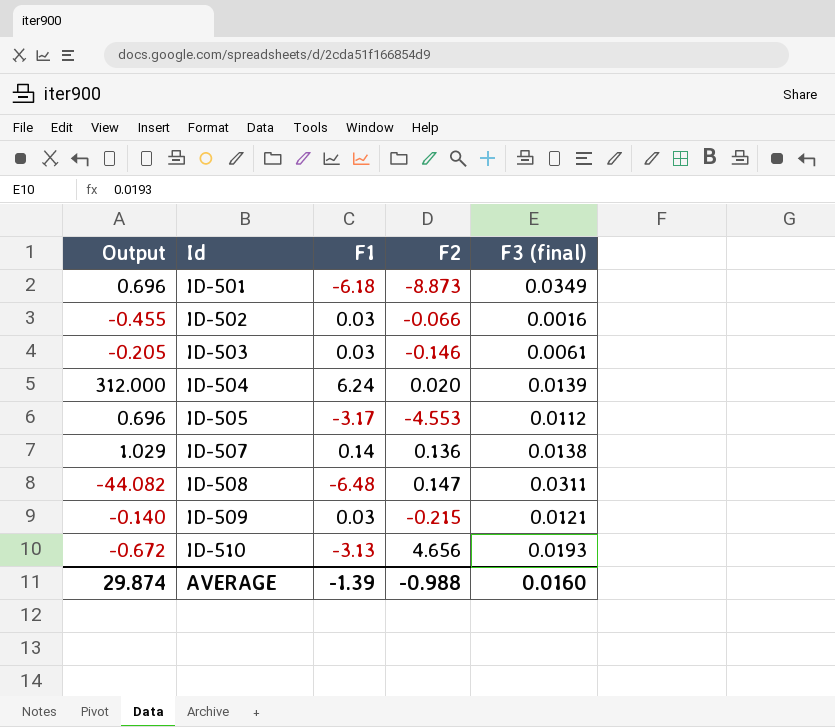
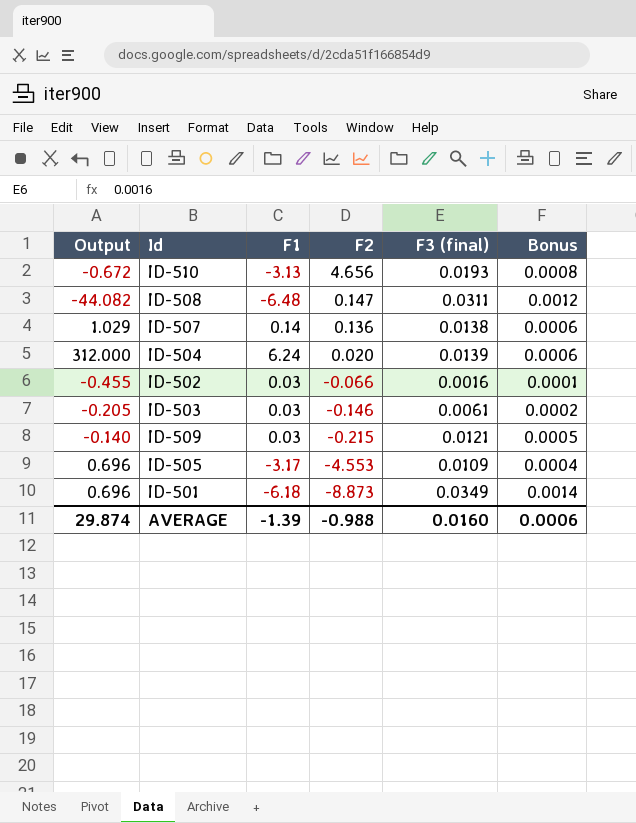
row order: Id ascending -> F2 descending
column Bonus | formula: none -> [F3 (final)] * 0.04
ID-505 | F3 (final): 0.0112 -> 0.0109

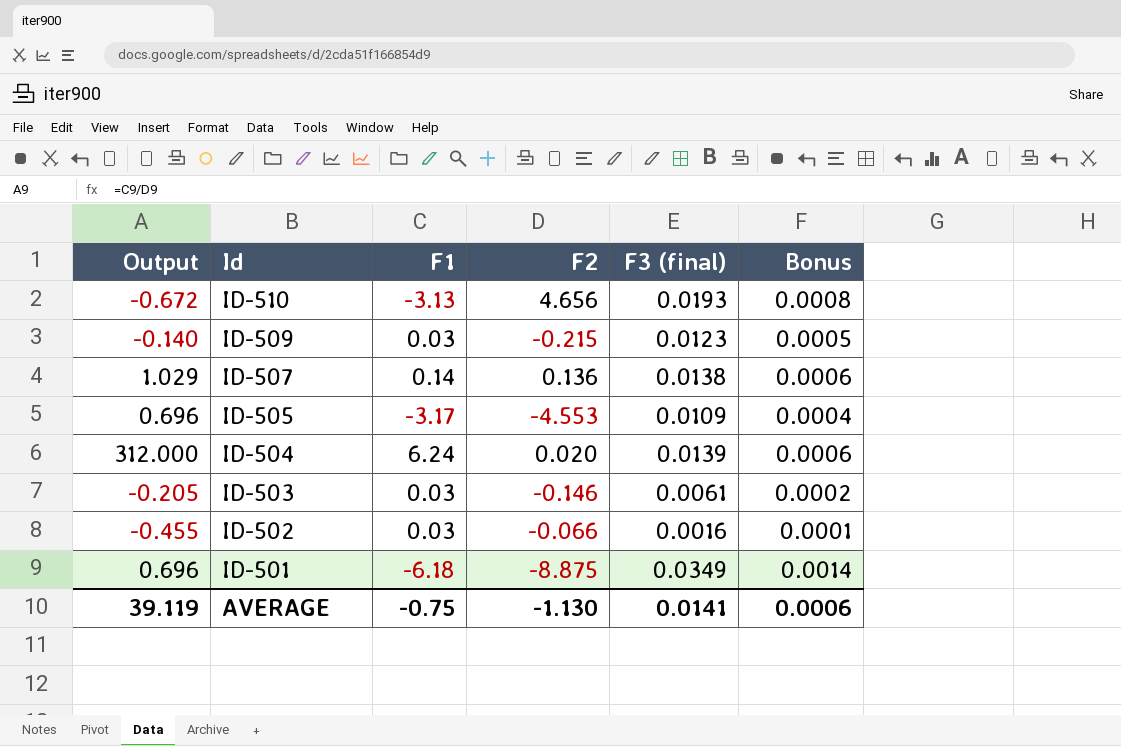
row order: F2 descending -> Id descending
row ID-508: -44.082 | -6.48 | 0.147 | 0.0311 | 0.0012 -> none
ID-509 | F3 (final): 0.0121 -> 0.0123
ID-501 | F2: -8.873 -> -8.875
AVERAGE | Output: 29.874 -> 39.119
AVERAGE | F1: -1.39 -> -0.75
AVERAGE | F2: -0.988 -> -1.130
AVERAGE | F3 (final): 0.0160 -> 0.0141

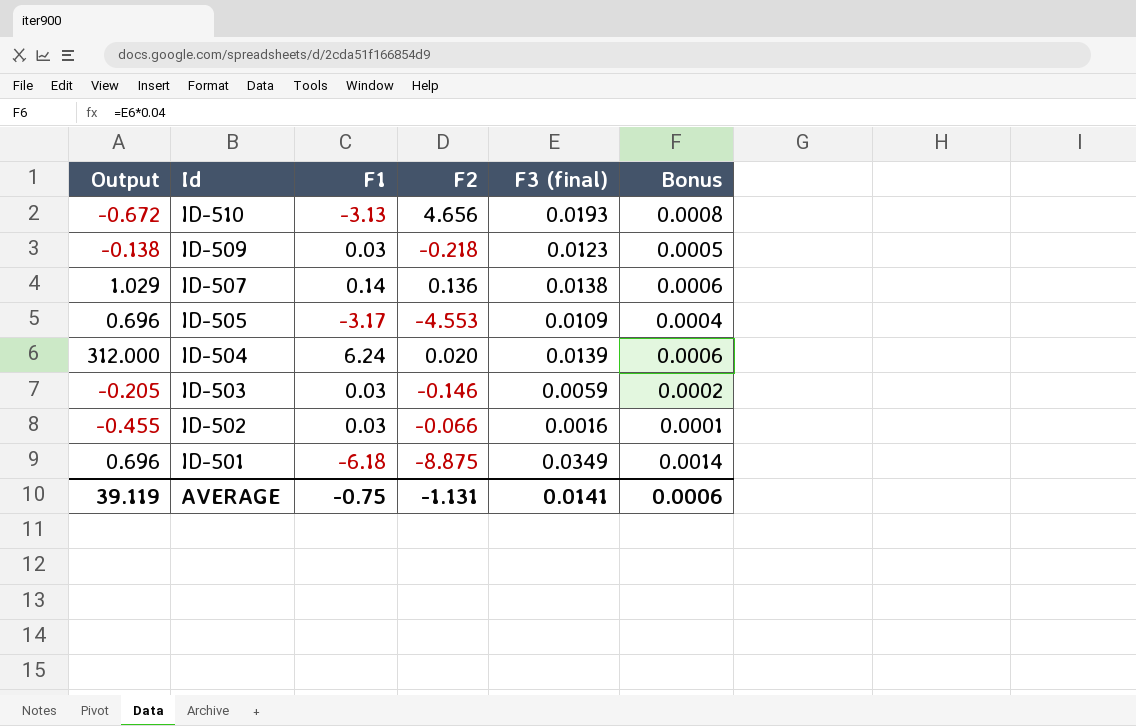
ID-509 | Output: -0.140 -> -0.138
ID-509 | F2: -0.215 -> -0.218
ID-503 | F3 (final): 0.0061 -> 0.0059
AVERAGE | F2: -1.130 -> -1.131

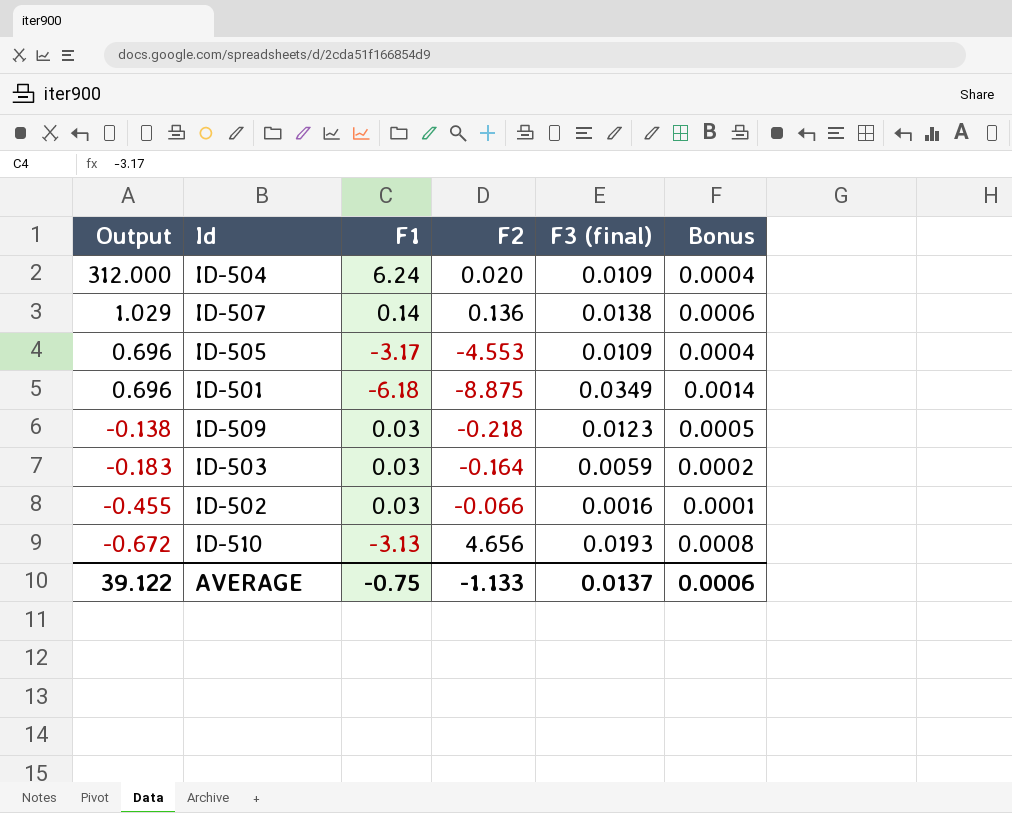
row order: Id descending -> Output descending
ID-504 | F3 (final): 0.0139 -> 0.0109
ID-504 | Bonus: 0.0006 -> 0.0004
ID-503 | Output: -0.205 -> -0.183
ID-503 | F2: -0.146 -> -0.164
AVERAGE | Output: 39.119 -> 39.122
AVERAGE | F2: -1.131 -> -1.133
AVERAGE | F3 (final): 0.0141 -> 0.0137

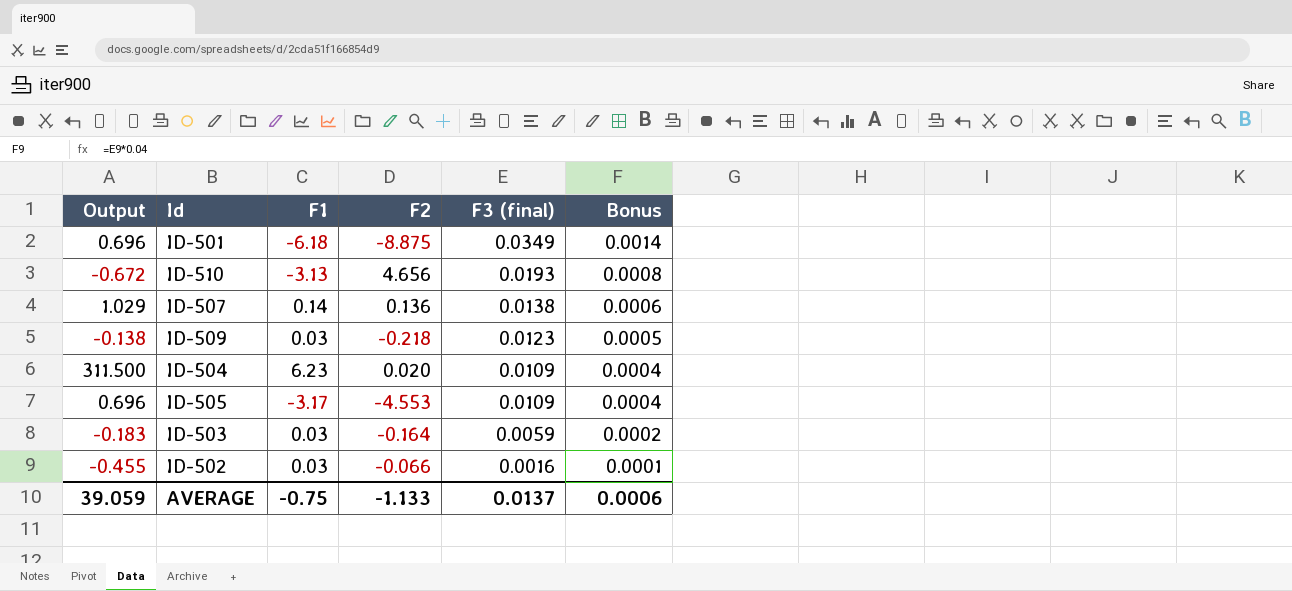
row order: Output descending -> F3 (final) descending
ID-504 | Output: 312.000 -> 311.500
ID-504 | F1: 6.24 -> 6.23
AVERAGE | Output: 39.122 -> 39.059

